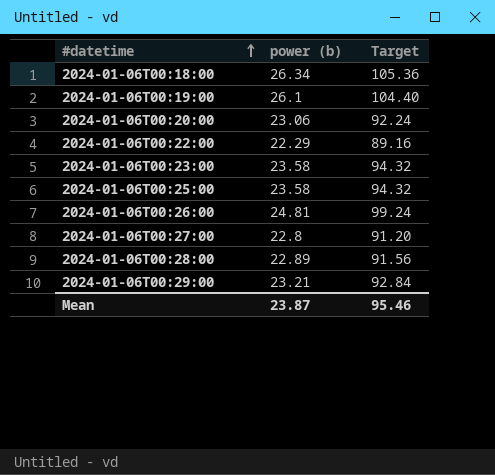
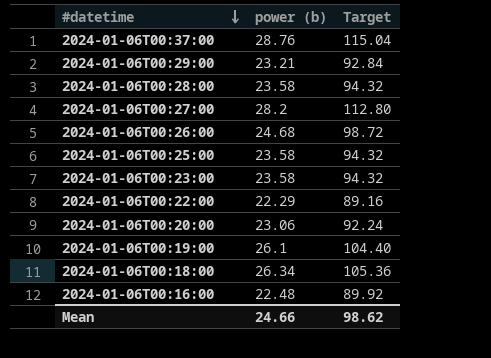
row order: #datetime ascending -> #datetime descending
row 2024-01-06T00:37:00: none -> 28.76 | 115.04
2024-01-06T00:28:00 | power (b): 22.89 -> 23.58
2024-01-06T00:28:00 | Target: 91.56 -> 94.32
2024-01-06T00:27:00 | power (b): 22.8 -> 28.2
2024-01-06T00:27:00 | Target: 91.20 -> 112.80
2024-01-06T00:26:00 | power (b): 24.81 -> 24.68
2024-01-06T00:26:00 | Target: 99.24 -> 98.72
row 2024-01-06T00:16:00: none -> 22.48 | 89.92
Mean | power (b): 23.87 -> 24.66
Mean | Target: 95.46 -> 98.62

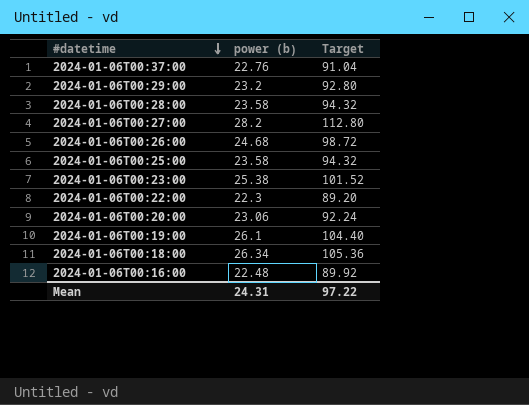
2024-01-06T00:37:00 | power (b): 28.76 -> 22.76
2024-01-06T00:37:00 | Target: 115.04 -> 91.04
2024-01-06T00:29:00 | power (b): 23.21 -> 23.2
2024-01-06T00:29:00 | Target: 92.84 -> 92.80
2024-01-06T00:23:00 | power (b): 23.58 -> 25.38
2024-01-06T00:23:00 | Target: 94.32 -> 101.52
2024-01-06T00:22:00 | power (b): 22.29 -> 22.3
2024-01-06T00:22:00 | Target: 89.16 -> 89.20
Mean | power (b): 24.66 -> 24.31
Mean | Target: 98.62 -> 97.22

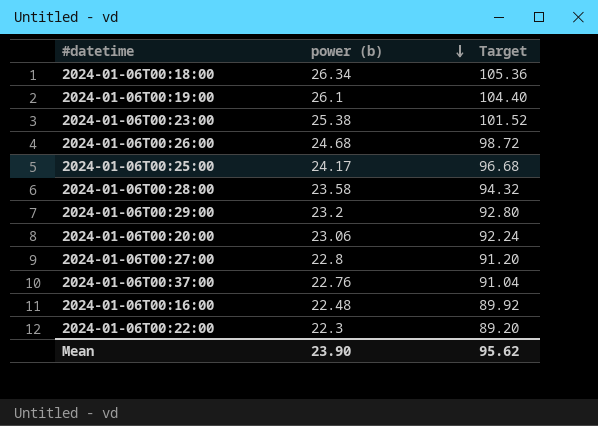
row order: #datetime descending -> power (b) descending
2024-01-06T00:25:00 | power (b): 23.58 -> 24.17
2024-01-06T00:25:00 | Target: 94.32 -> 96.68
2024-01-06T00:27:00 | power (b): 28.2 -> 22.8
2024-01-06T00:27:00 | Target: 112.80 -> 91.20
Mean | power (b): 24.31 -> 23.90
Mean | Target: 97.22 -> 95.62

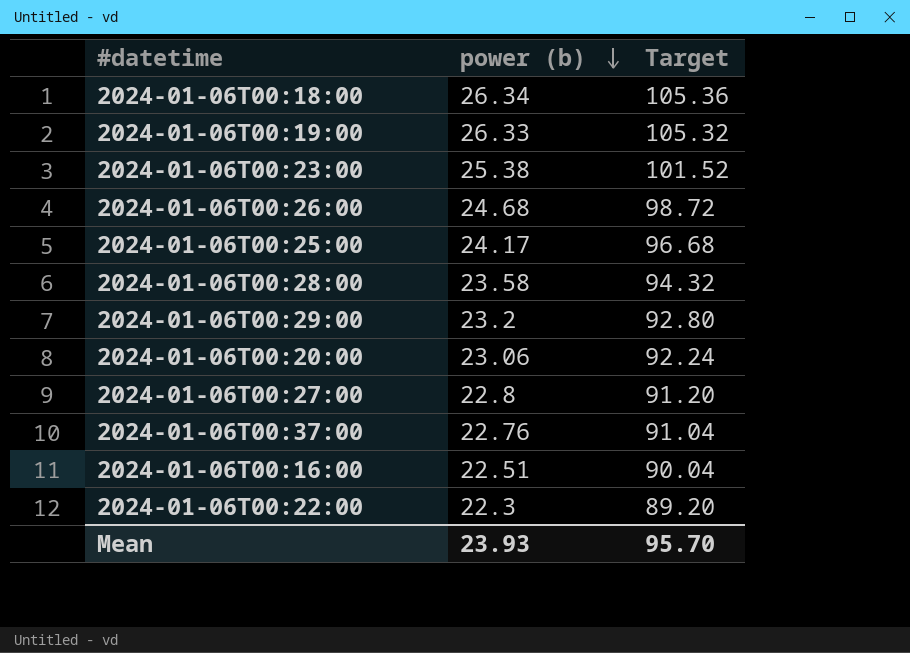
2024-01-06T00:19:00 | power (b): 26.1 -> 26.33
2024-01-06T00:19:00 | Target: 104.40 -> 105.32
2024-01-06T00:16:00 | power (b): 22.48 -> 22.51
2024-01-06T00:16:00 | Target: 89.92 -> 90.04
Mean | power (b): 23.90 -> 23.93
Mean | Target: 95.62 -> 95.70

